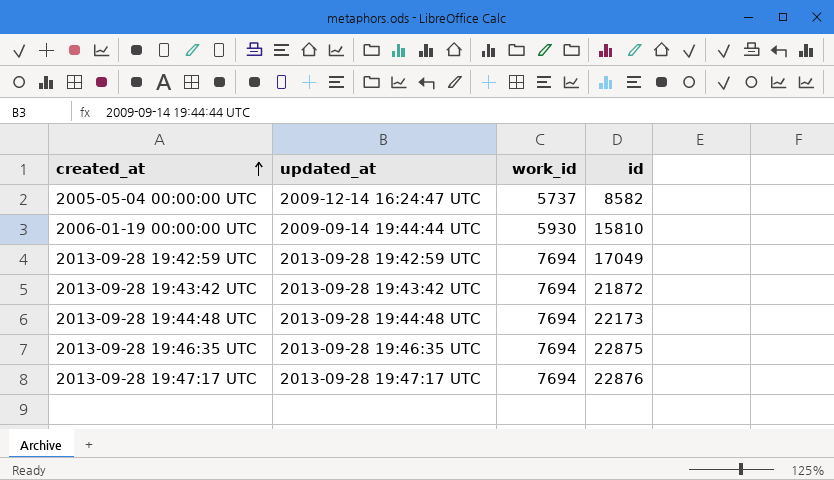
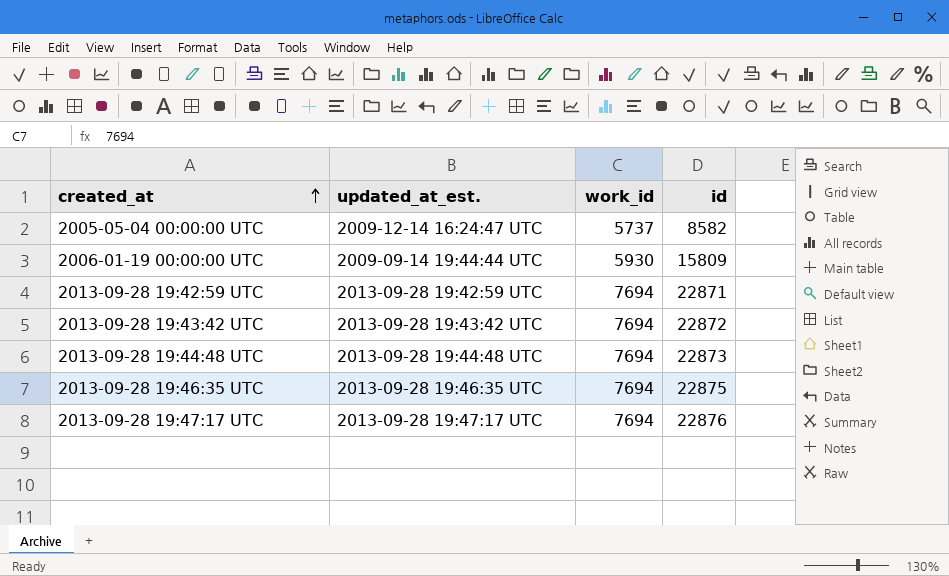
column name: updated_at -> updated_at_est.
2006-01-19 00:00:00 UTC | id: 15810 -> 15809
2013-09-28 19:42:59 UTC | id: 17049 -> 22871
2013-09-28 19:43:42 UTC | id: 21872 -> 22872
2013-09-28 19:44:48 UTC | id: 22173 -> 22873

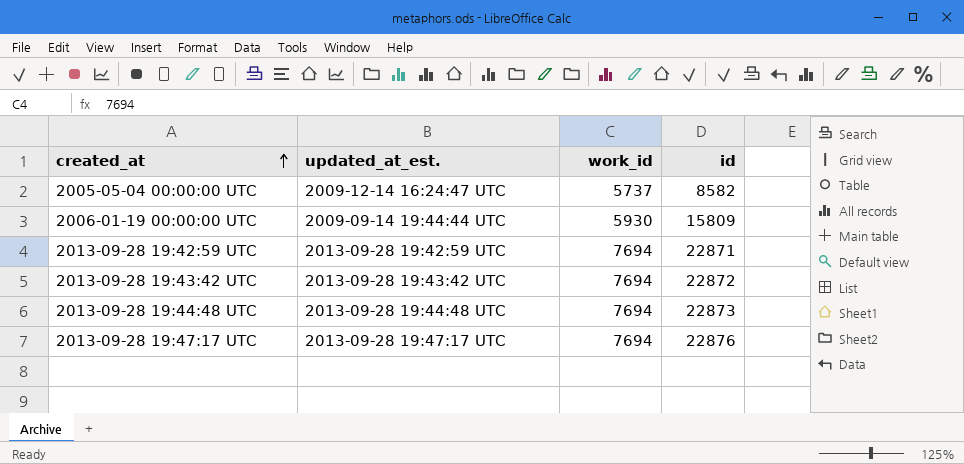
row 2013-09-28 19:46:35 UTC: 2013-09-28 19:46:35 UTC | 7694 | 22875 -> none

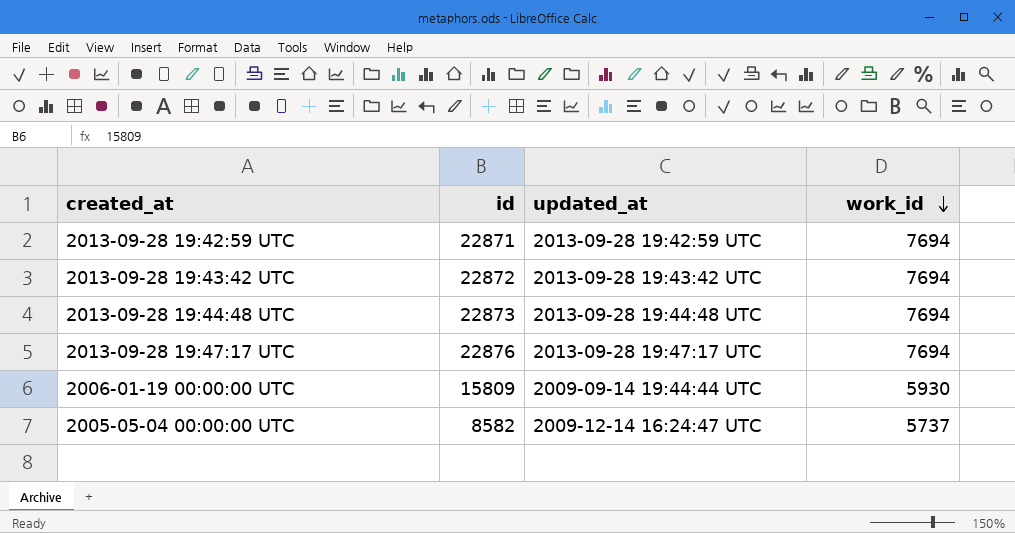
row order: created_at ascending -> work_id descending
column id | position: 4 -> 2
column name: updated_at_est. -> updated_at

